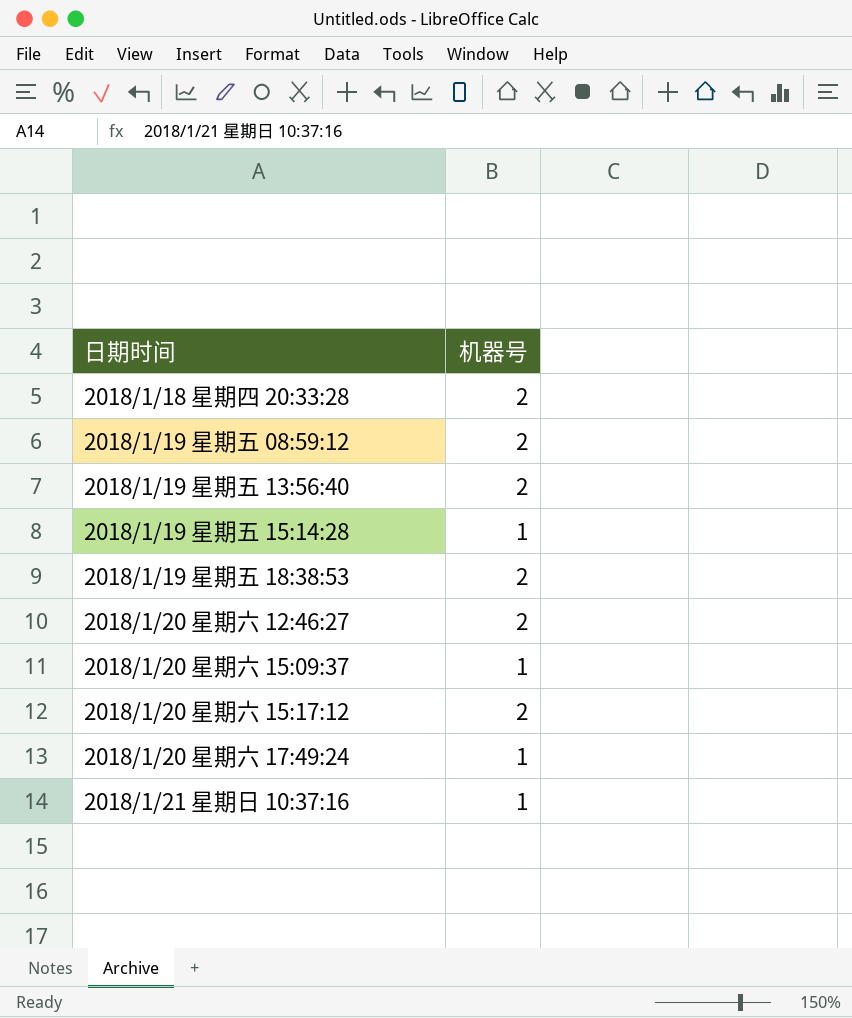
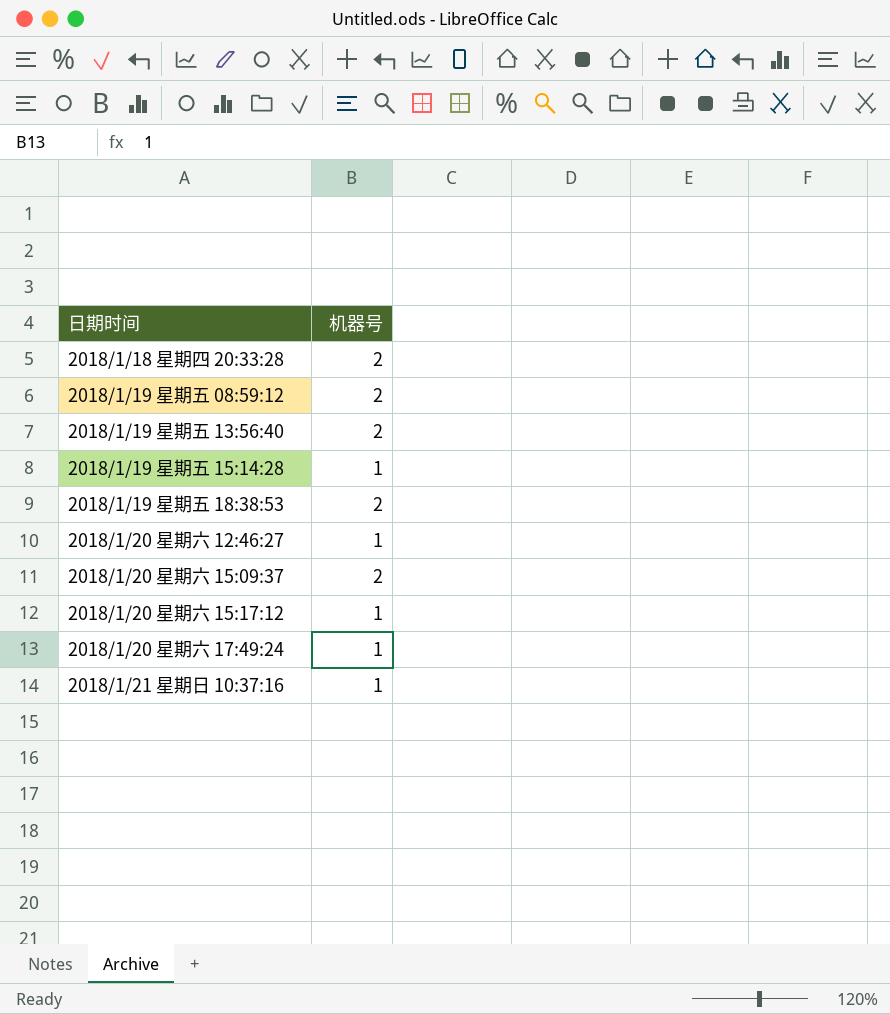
2018/1/20 星期六 12:46:27 | 机器号: 2 -> 1
2018/1/20 星期六 15:09:37 | 机器号: 1 -> 2
2018/1/20 星期六 15:17:12 | 机器号: 2 -> 1

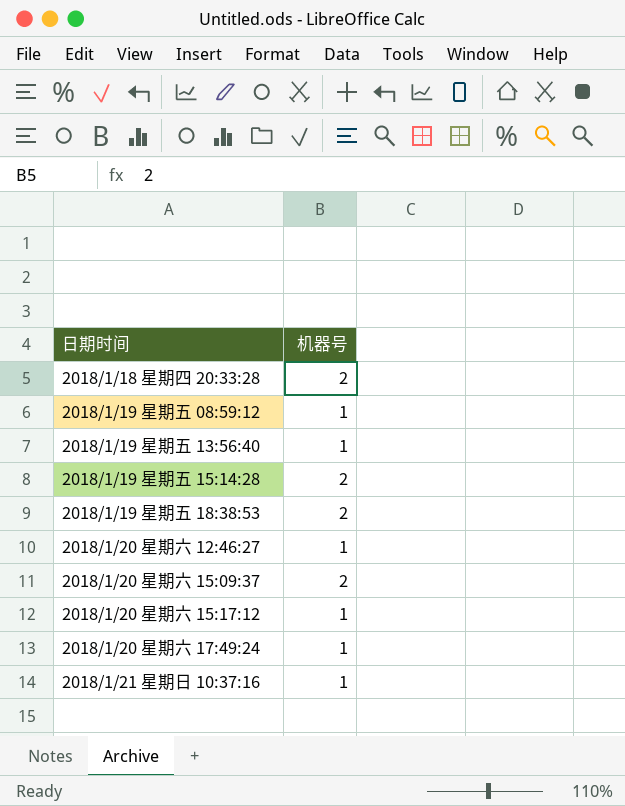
2018/1/19 星期五 08:59:12 | 机器号: 2 -> 1
2018/1/19 星期五 13:56:40 | 机器号: 2 -> 1
2018/1/19 星期五 15:14:28 | 机器号: 1 -> 2

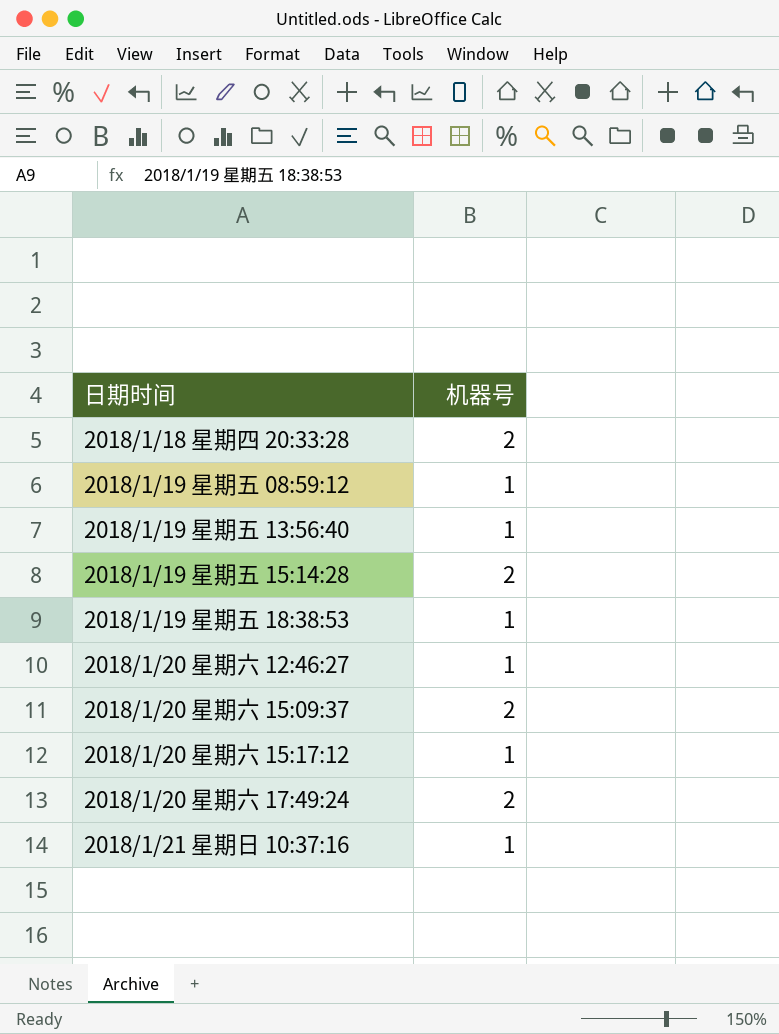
2018/1/19 星期五 18:38:53 | 机器号: 2 -> 1
2018/1/20 星期六 17:49:24 | 机器号: 1 -> 2

